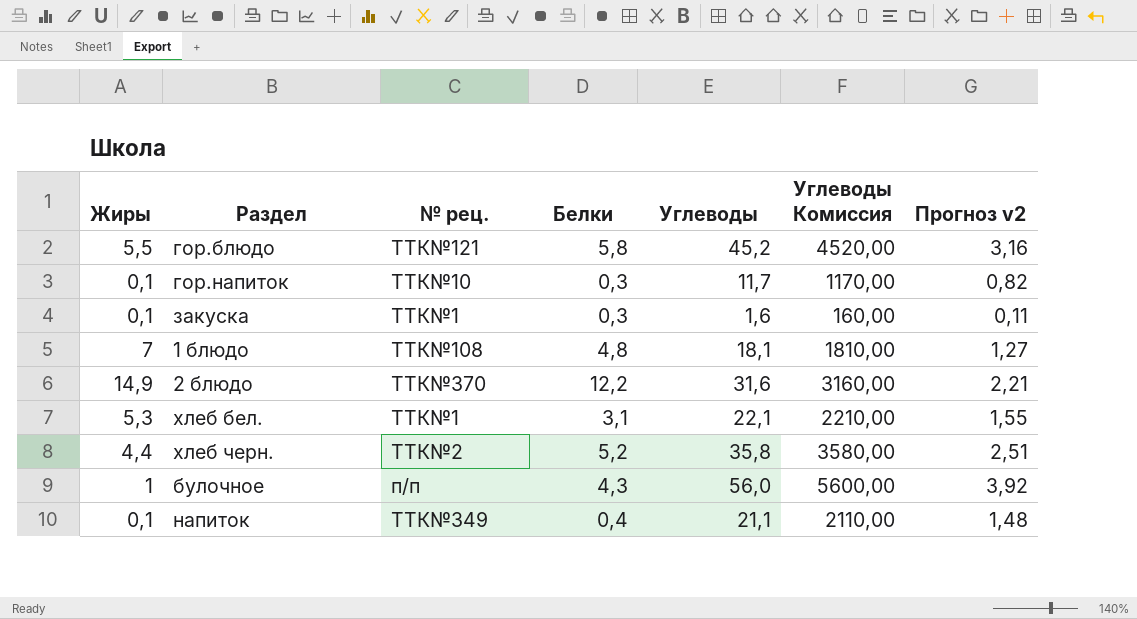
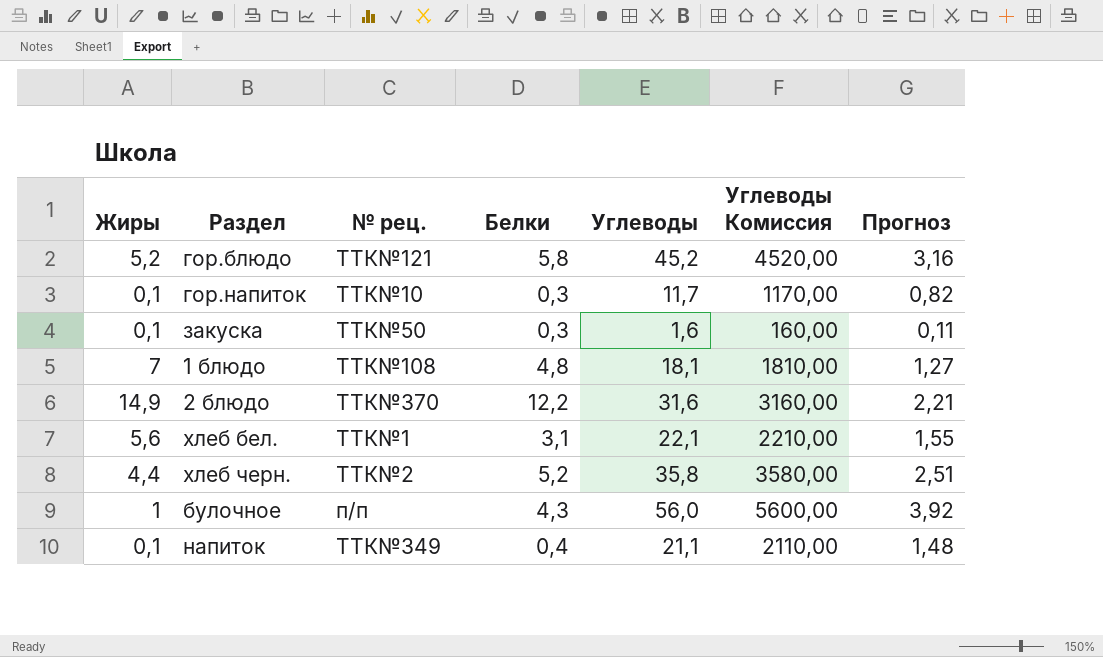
column name: Прогноз v2 -> Прогноз
гор.блюдо | Жиры: 5,5 -> 5,2
закуска | № рец.: ТТК№1 -> ТТК№50
хлеб бел. | Жиры: 5,3 -> 5,6

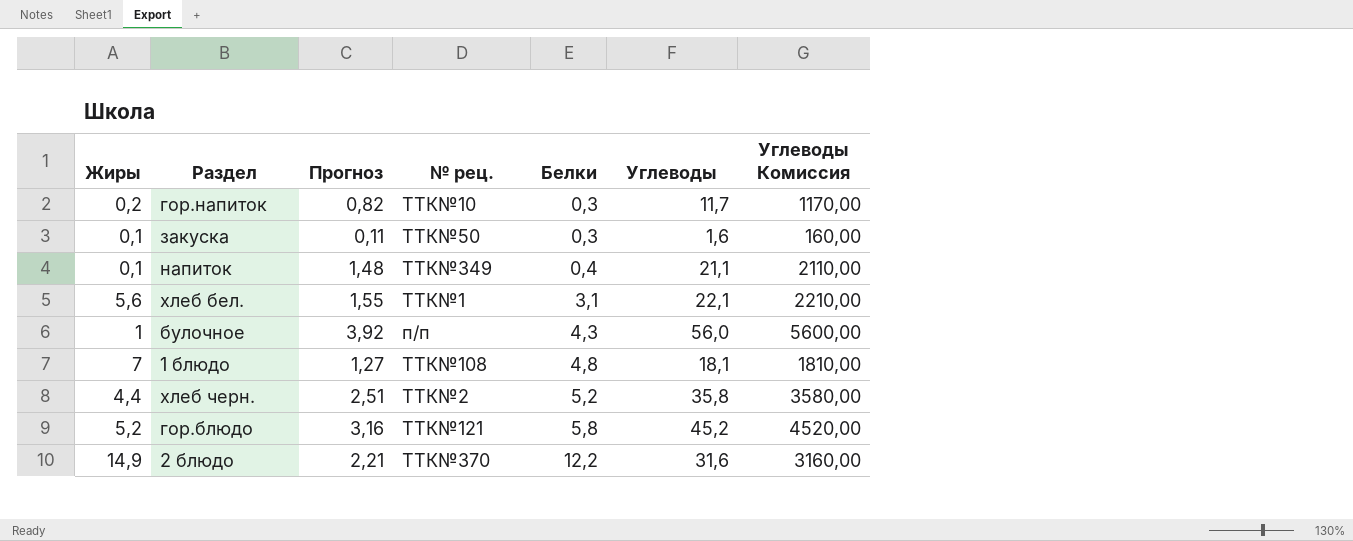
row order: none -> Белки ascending
column Прогноз | position: 7 -> 3
гор.напиток | Жиры: 0,1 -> 0,2

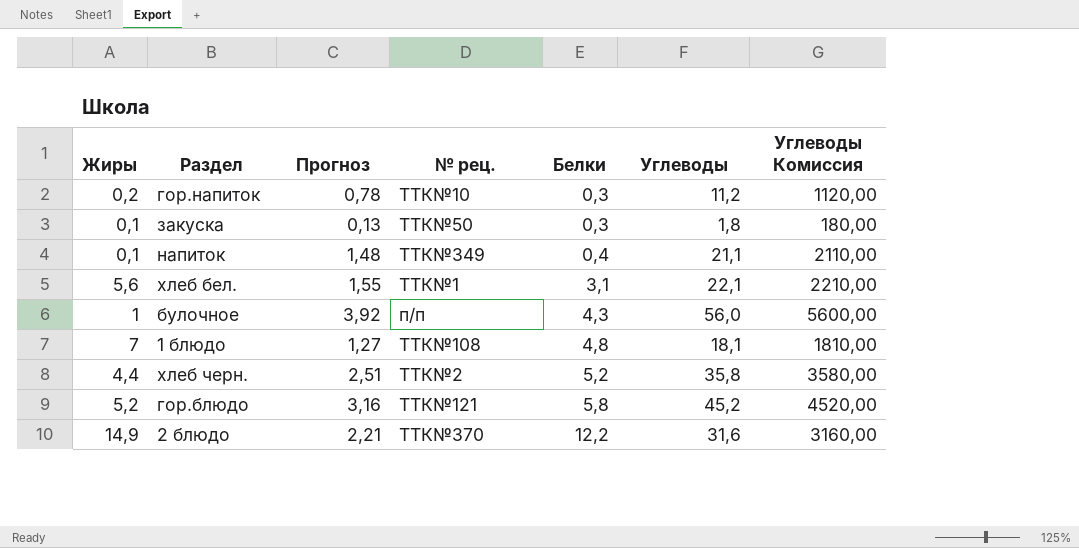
гор.напиток | Прогноз: 0,82 -> 0,78
гор.напиток | Углеводы: 11,7 -> 11,2
гор.напиток | Углеводы Комиссия: 1170,00 -> 1120,00
закуска | Прогноз: 0,11 -> 0,13
закуска | Углеводы: 1,6 -> 1,8
закуска | Углеводы Комиссия: 160,00 -> 180,00

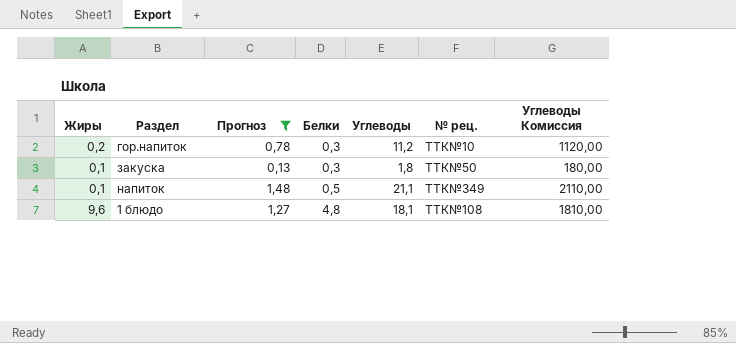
filter: none -> Прогноз <= 1,48
column № рец. | position: 4 -> 6
напиток | Белки: 0,4 -> 0,5
1 блюдо | Жиры: 7 -> 9,6

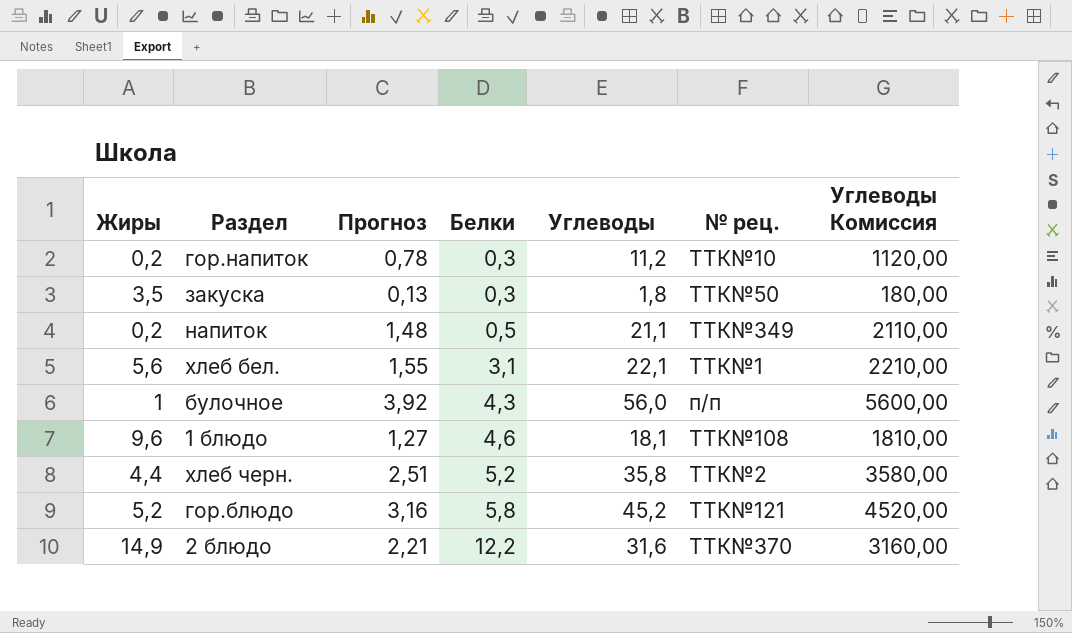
filter: Прогноз <= 1,48 -> none
закуска | Жиры: 0,1 -> 3,5
напиток | Жиры: 0,1 -> 0,2
1 блюдо | Белки: 4,8 -> 4,6

